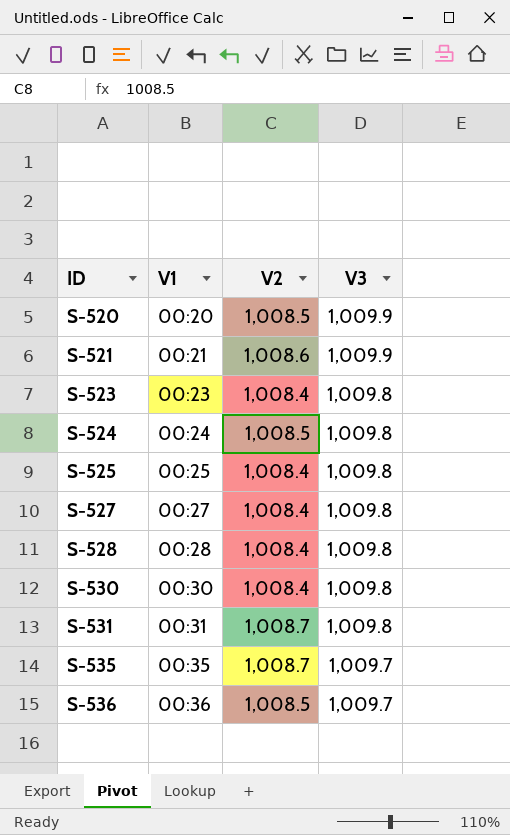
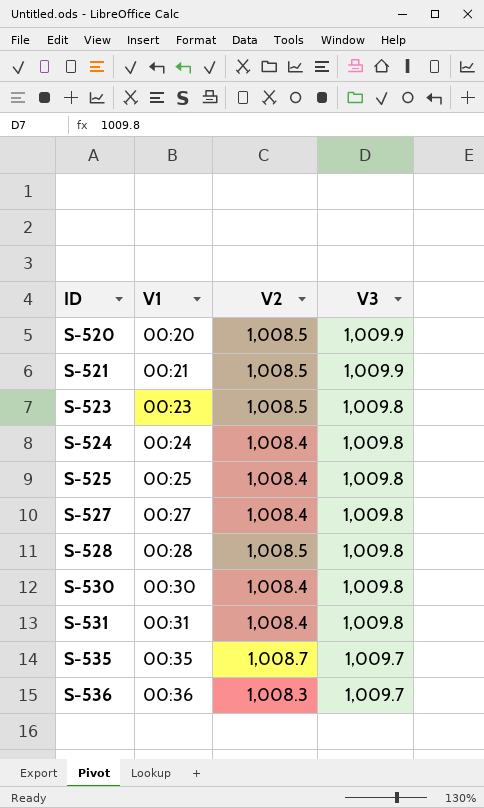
S-521 | V2: 1,008.6 -> 1,008.5
S-523 | V2: 1,008.4 -> 1,008.5
S-524 | V2: 1,008.5 -> 1,008.4
S-528 | V2: 1,008.4 -> 1,008.5
S-531 | V2: 1,008.7 -> 1,008.4
S-536 | V2: 1,008.5 -> 1,008.3

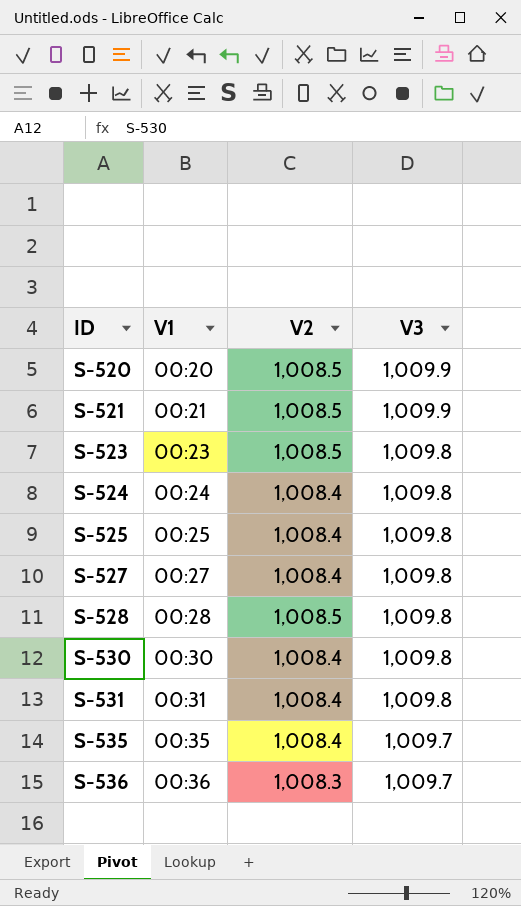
S-535 | V2: 1,008.7 -> 1,008.4

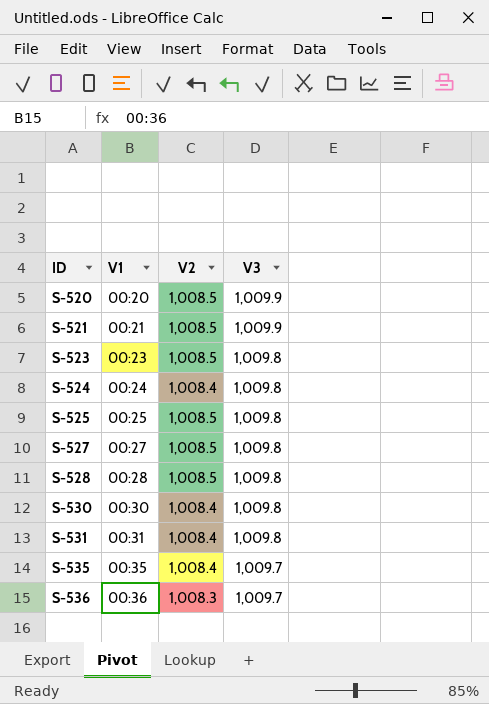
S-525 | V2: 1,008.4 -> 1,008.5
S-527 | V2: 1,008.4 -> 1,008.5

